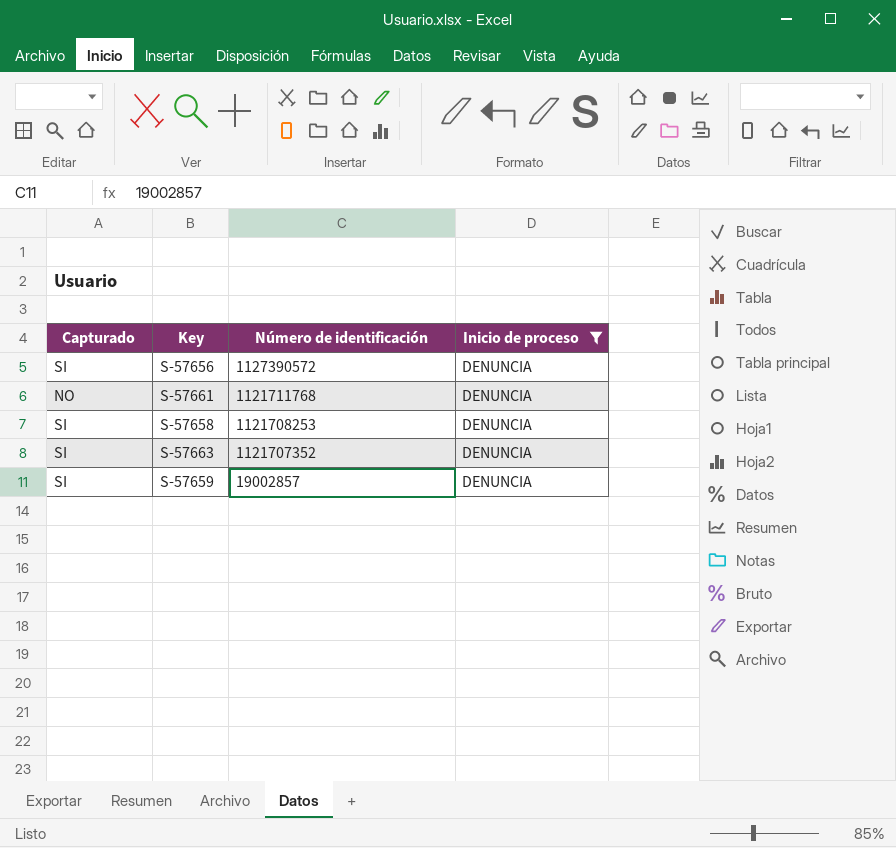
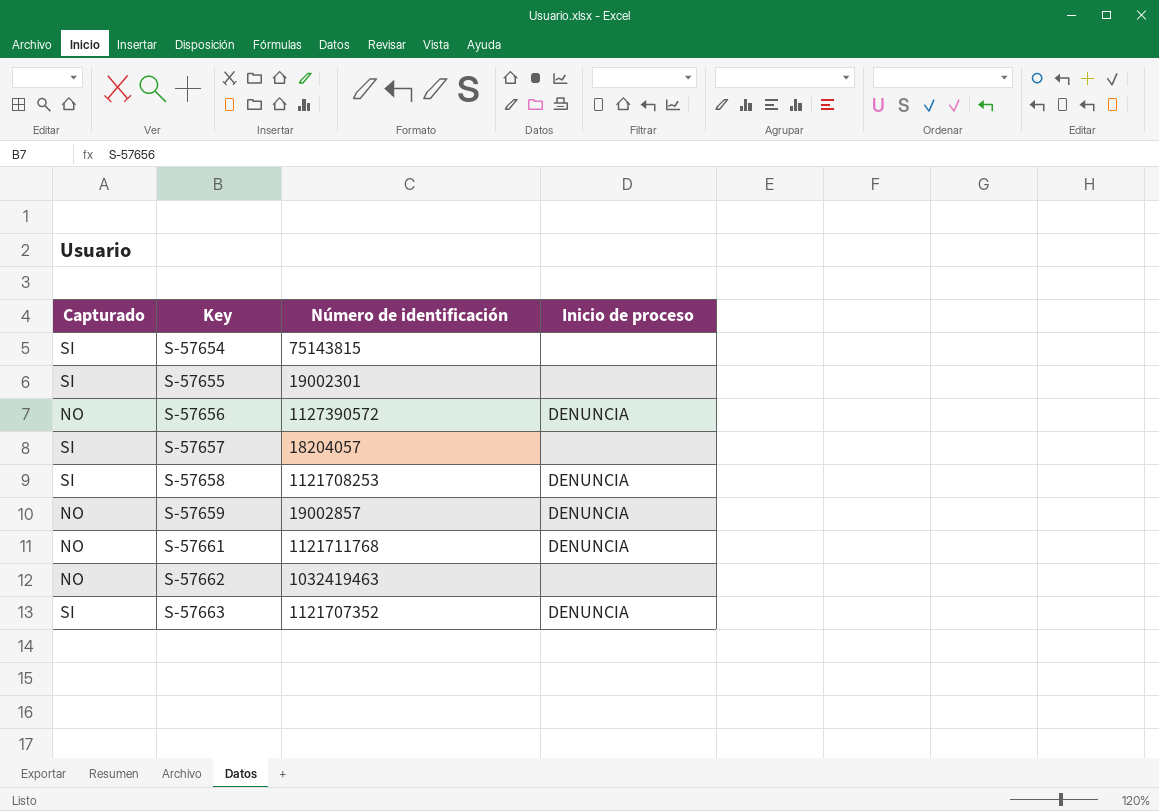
filter: Inicio de proceso = DENUNCIA -> none
row order: Número de identificación descending -> Key ascending
S-57656 | Capturado: SI -> NO
S-57659 | Capturado: SI -> NO

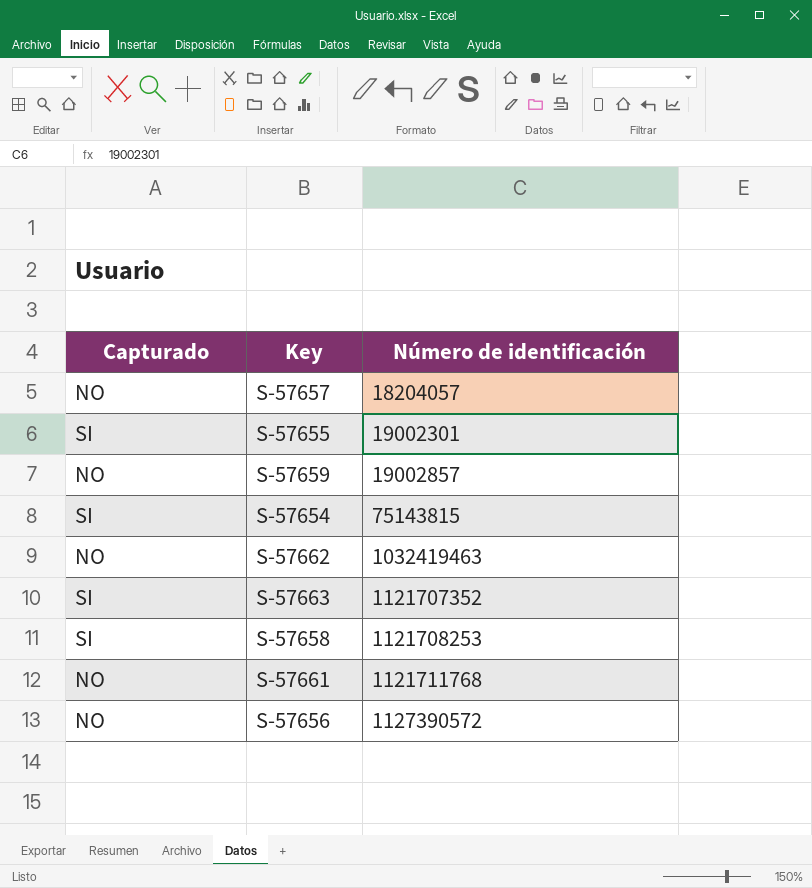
row order: Key ascending -> Número de identificación ascending
column Inicio de proceso | position: 4 -> none
S-57657 | Capturado: SI -> NO

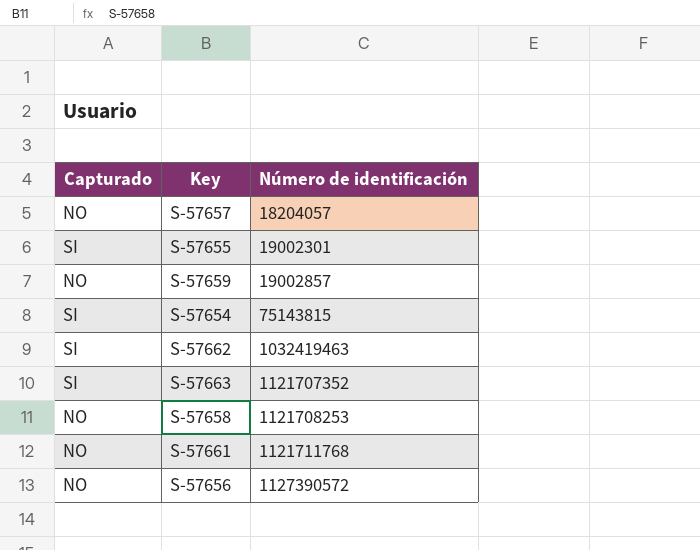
S-57662 | Capturado: NO -> SI
S-57658 | Capturado: SI -> NO

